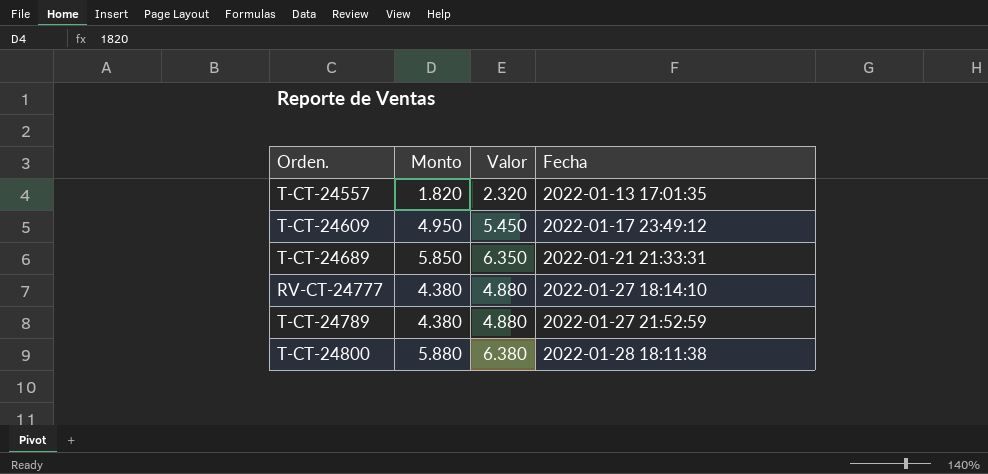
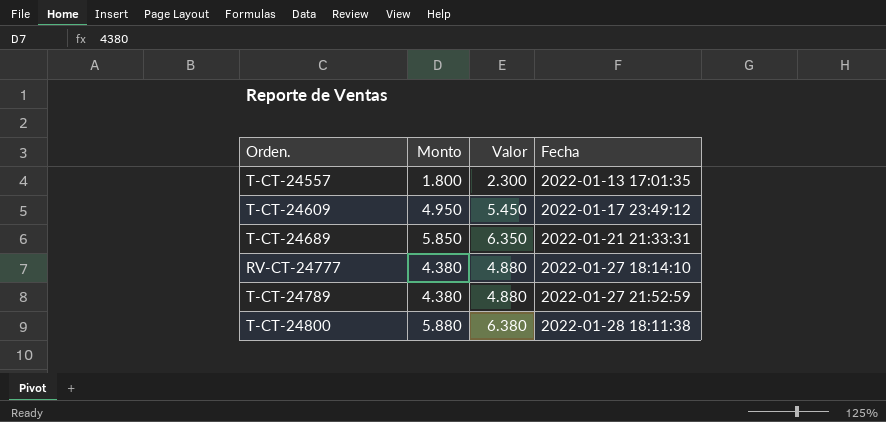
T-CT-24557 | Monto: 1.820 -> 1.800
T-CT-24557 | Valor: 2.320 -> 2.300

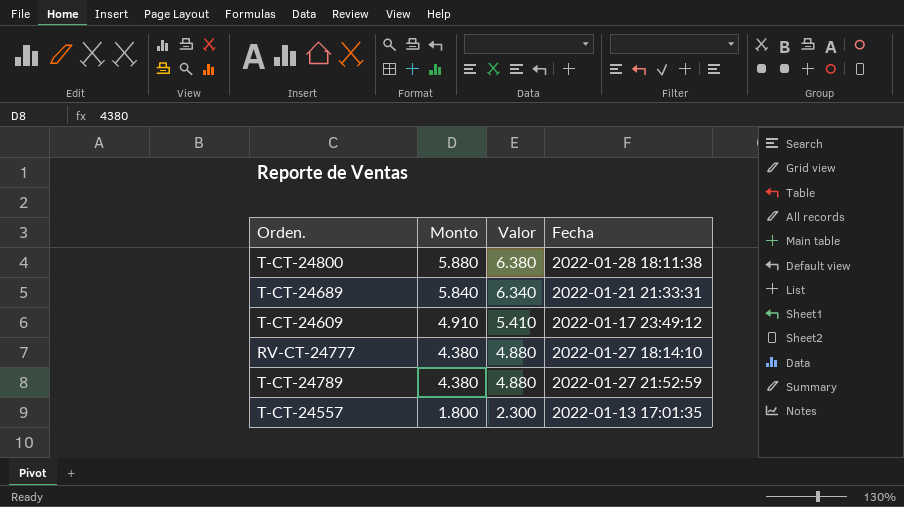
row order: Fecha ascending -> Monto descending
T-CT-24689 | Monto: 5.850 -> 5.840
T-CT-24689 | Valor: 6.350 -> 6.340
T-CT-24609 | Monto: 4.950 -> 4.910
T-CT-24609 | Valor: 5.450 -> 5.410

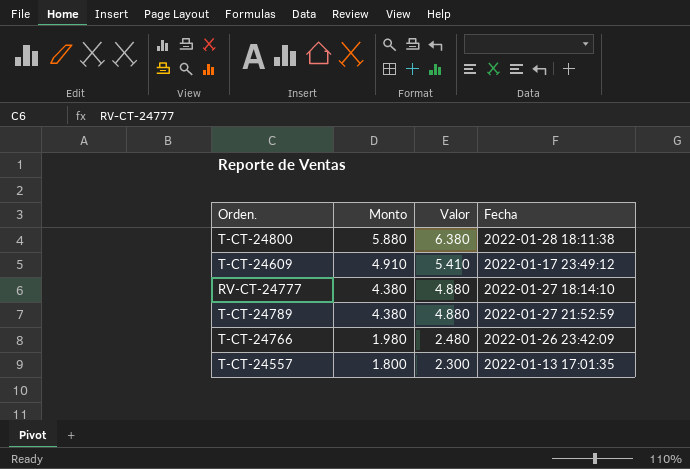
row T-CT-24689: 5.840 | 6.340 | 2022-01-21 21:33:31 -> none
row T-CT-24766: none -> 1.980 | 2.480 | 2022-01-26 23:42:09

